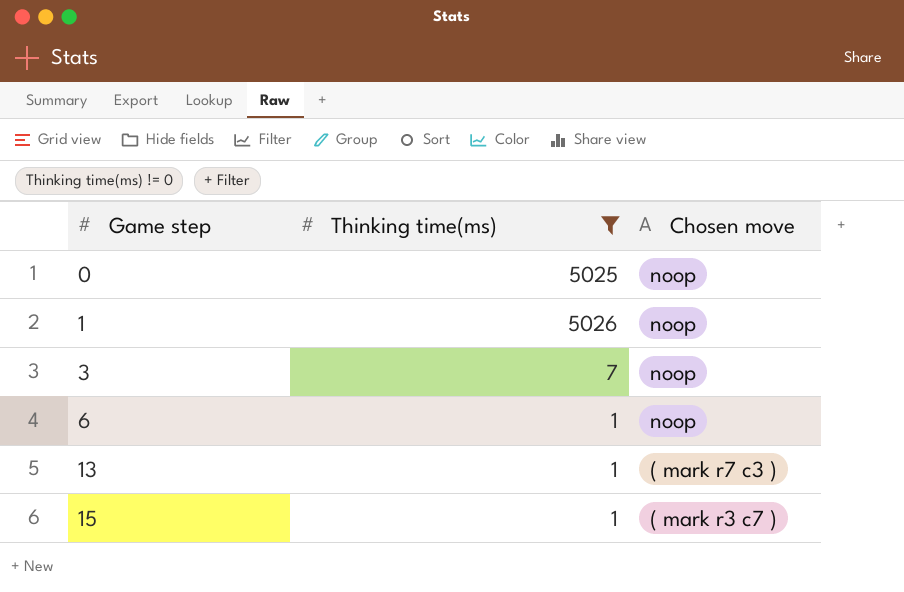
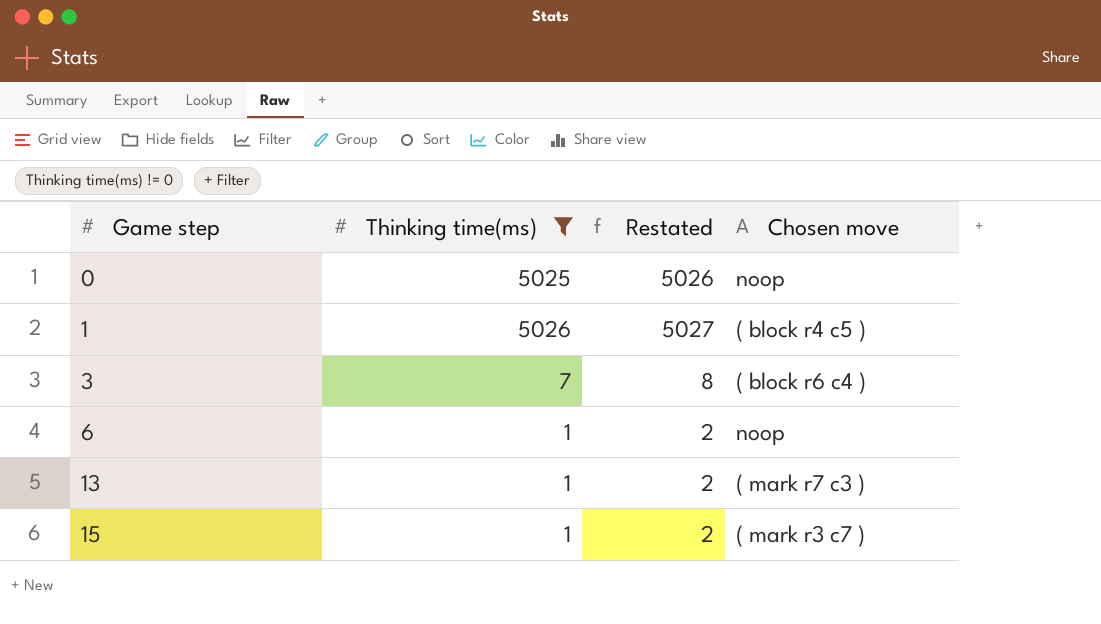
column Restated | formula: none -> [Thinking time(ms)] + 1
1 | Chosen move: noop -> ( block r4 c5 )
3 | Chosen move: noop -> ( block r6 c4 )

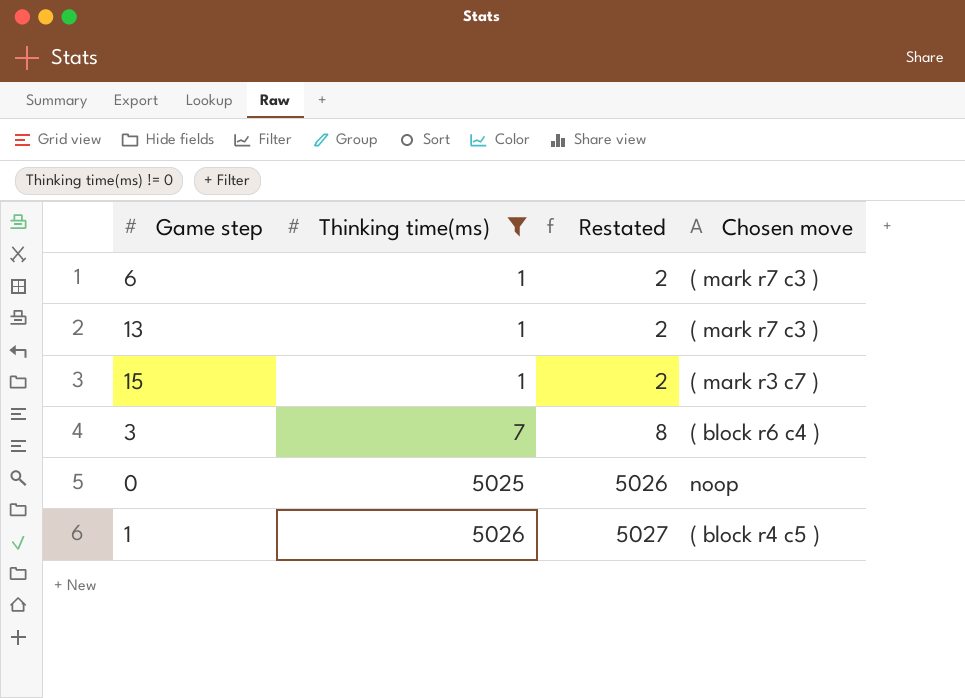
row order: Game step ascending -> Thinking time(ms) ascending
6 | Chosen move: noop -> ( mark r7 c3 )

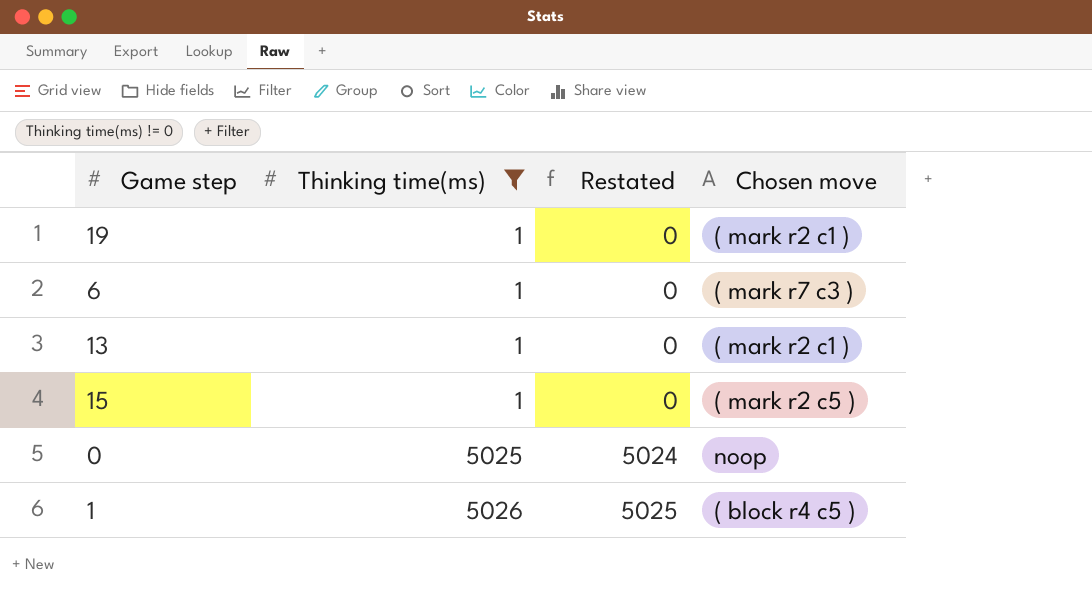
column Restated | formula: [Thinking time(ms)] + 1 -> [Thinking time(ms)] - 1
row 3: 7 | 8 | ( block r6 c4 ) -> none
row 19: none -> 1 | 0 | ( mark r2 c1 )
13 | Chosen move: ( mark r7 c3 ) -> ( mark r2 c1 )
15 | Chosen move: ( mark r3 c7 ) -> ( mark r2 c5 )

